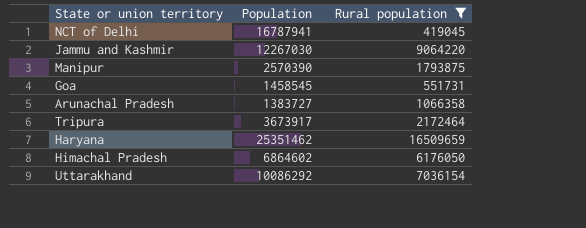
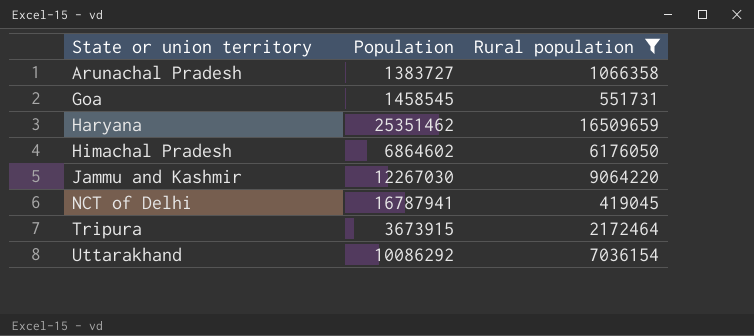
row order: none -> State or union territory ascending
row Manipur: 2570390 | 1793875 -> none
Tripura | Population: 3673917 -> 3673915

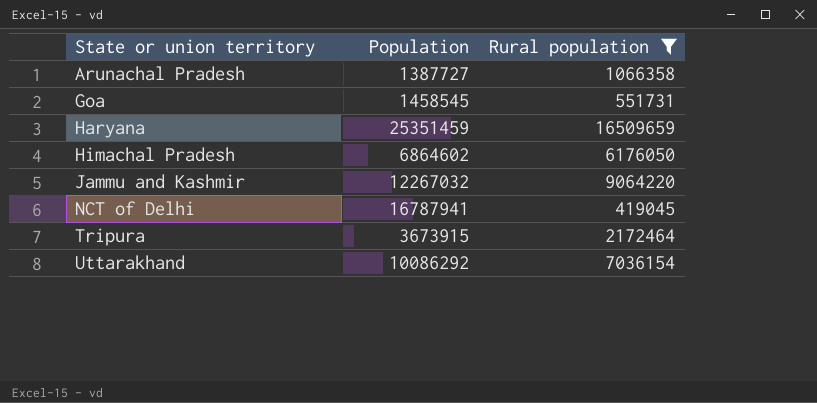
Arunachal Pradesh | Population: 1383727 -> 1387727
Haryana | Population: 25351462 -> 25351459
Jammu and Kashmir | Population: 12267030 -> 12267032

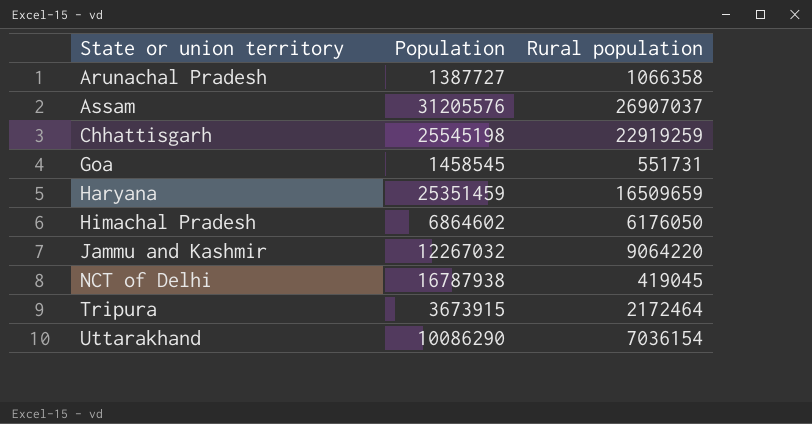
filter: Rural population <= 16509659 -> none
NCT of Delhi | Population: 16787941 -> 16787938
Uttarakhand | Population: 10086292 -> 10086290

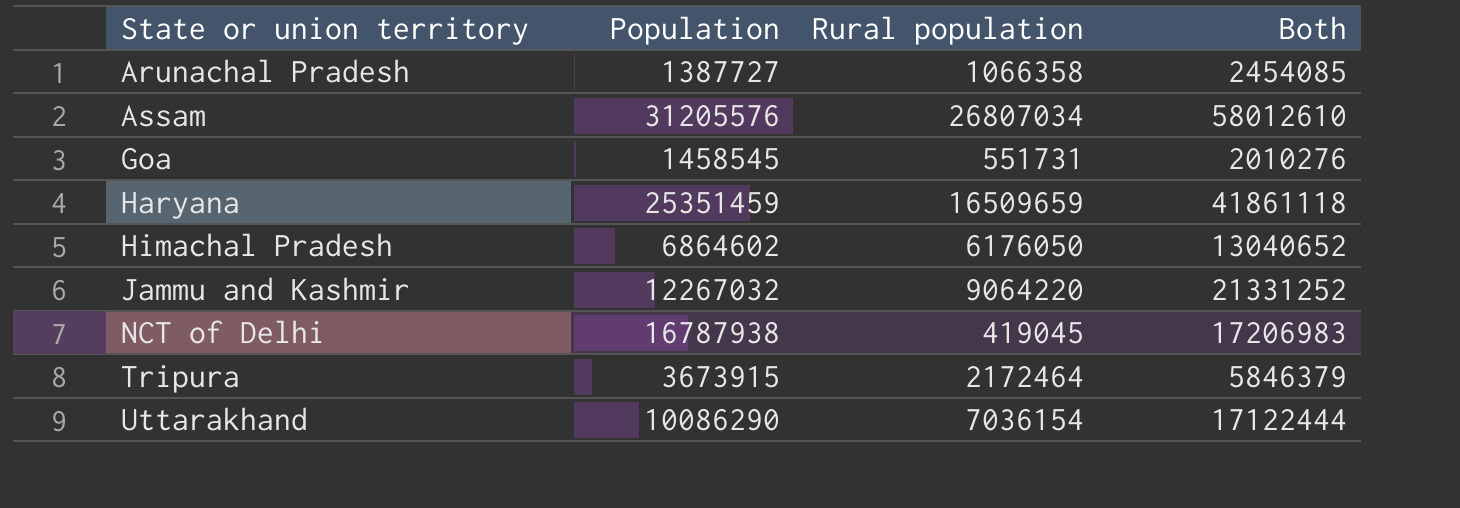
column Both | formula: none -> [Population] + [Rural population]
row Chhattisgarh: 25545198 | 22919259 -> none
Assam | Rural population: 26907037 -> 26807034

